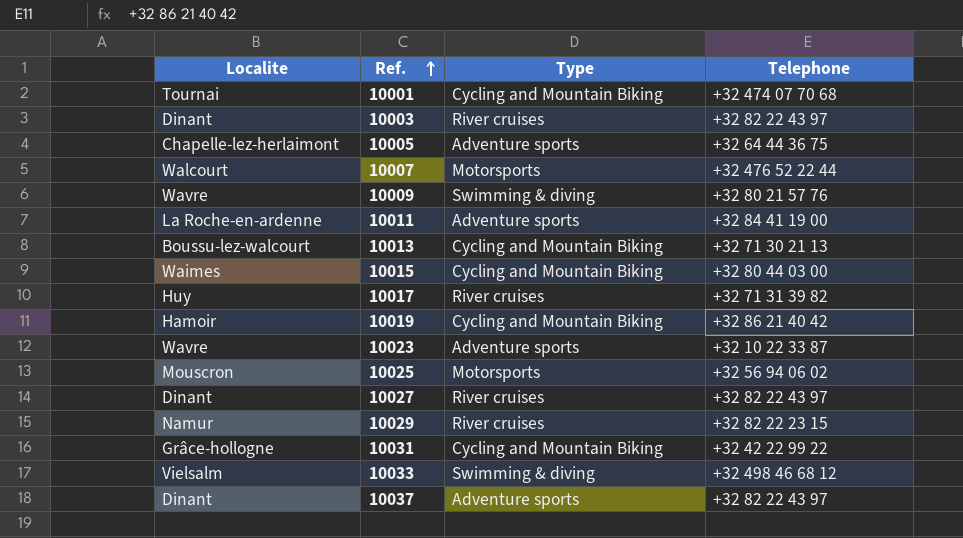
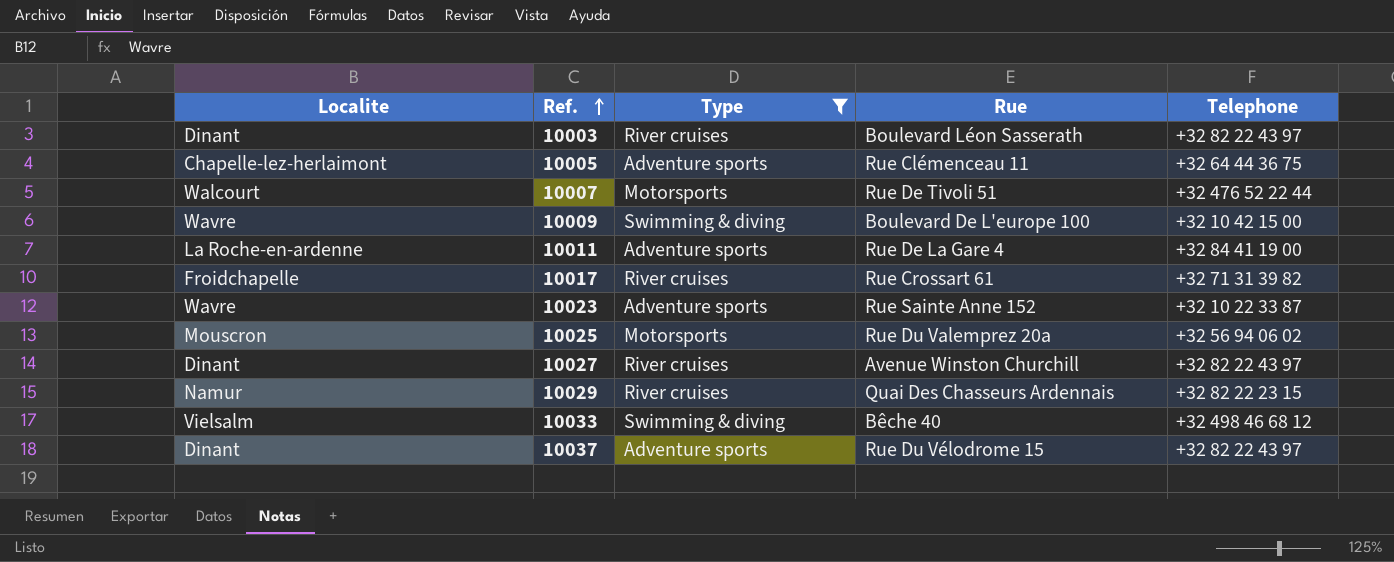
filter: none -> Type != Cycling and Mountain Biking
column Rue | position: none -> 4
10009 | Telephone: +32 80 21 57 76 -> +32 10 42 15 00
10017 | Localite: Huy -> Froidchapelle

